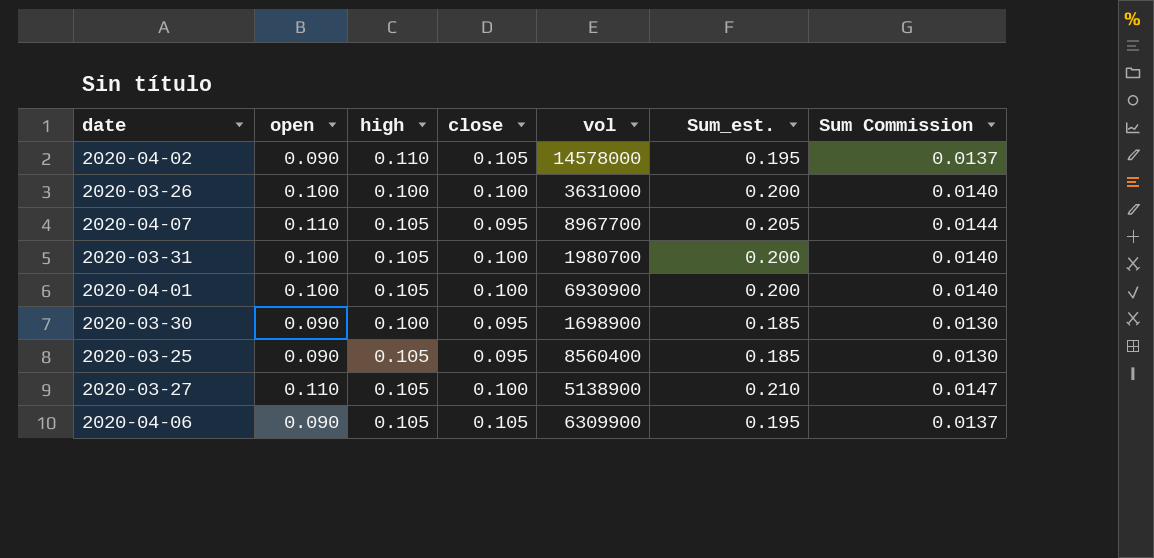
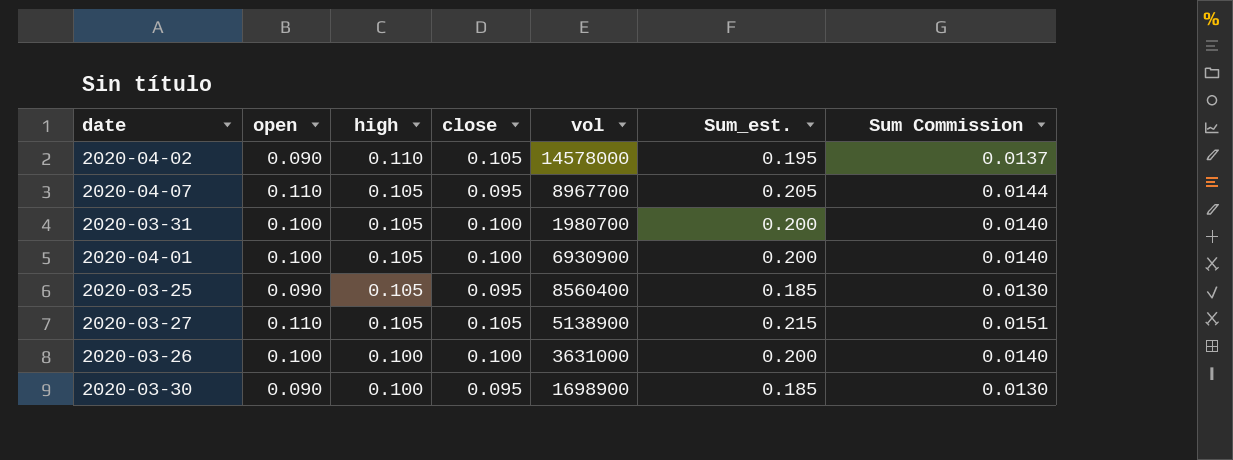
row order: none -> high descending
row 2020-04-06: 0.090 | 0.105 | 0.105 | 6309900 | 0.195 | 0.0137 -> none
2020-03-27 | close: 0.100 -> 0.105
2020-03-27 | Sum_est.: 0.210 -> 0.215
2020-03-27 | Sum Commission: 0.0147 -> 0.0151

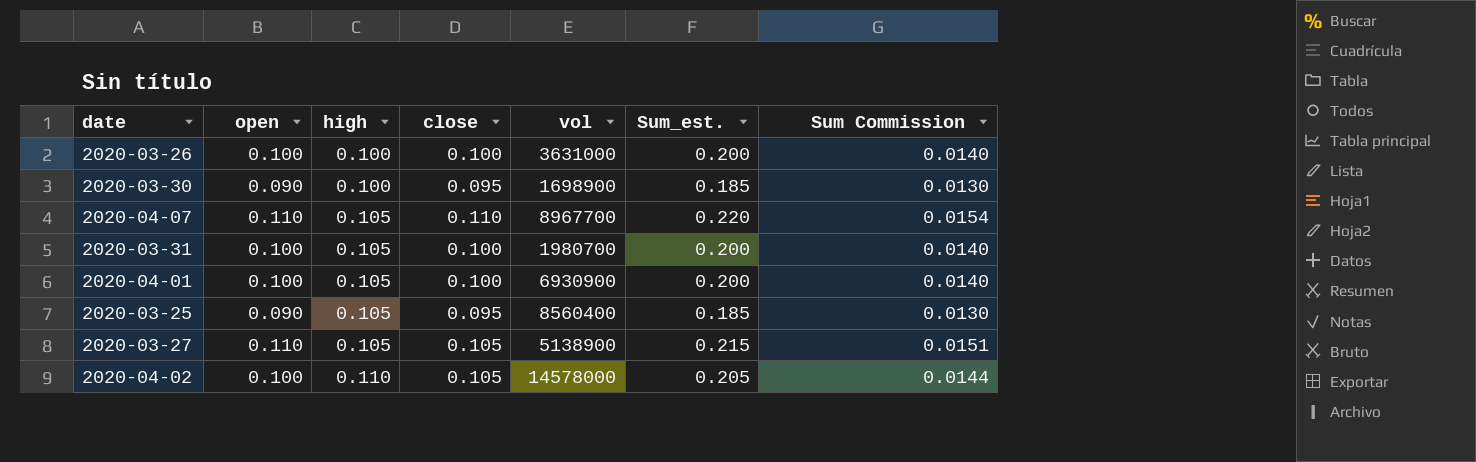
row order: high descending -> high ascending
2020-04-07 | close: 0.095 -> 0.110
2020-04-07 | Sum_est.: 0.205 -> 0.220
2020-04-07 | Sum Commission: 0.0144 -> 0.0154
2020-04-02 | open: 0.090 -> 0.100
2020-04-02 | Sum_est.: 0.195 -> 0.205
2020-04-02 | Sum Commission: 0.0137 -> 0.0144

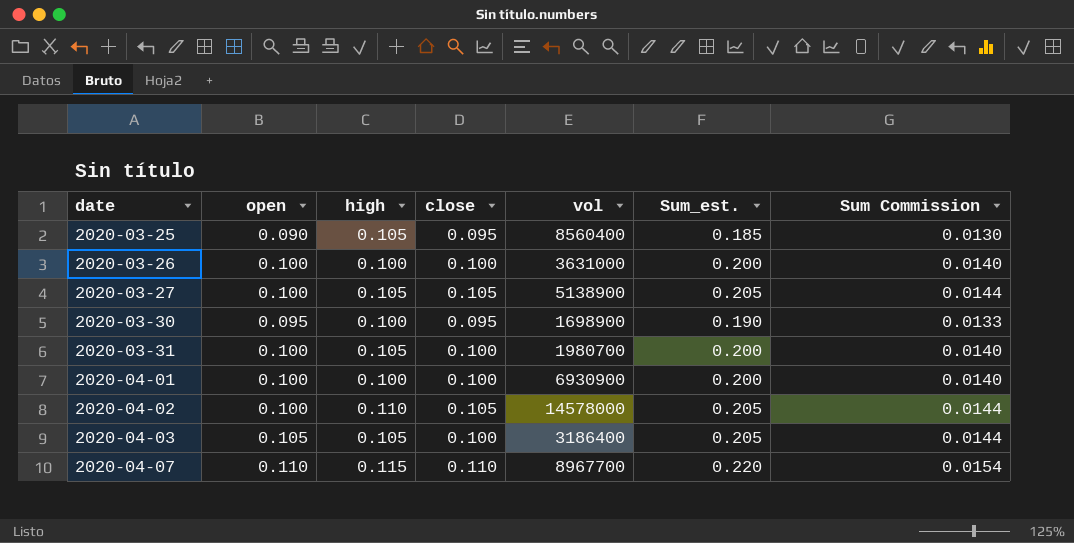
row order: high ascending -> date ascending
2020-03-27 | open: 0.110 -> 0.100
2020-03-27 | Sum_est.: 0.215 -> 0.205
2020-03-27 | Sum Commission: 0.0151 -> 0.0144
2020-03-30 | open: 0.090 -> 0.095
2020-03-30 | Sum_est.: 0.185 -> 0.190
2020-03-30 | Sum Commission: 0.0130 -> 0.0133
2020-04-01 | high: 0.105 -> 0.100
row 2020-04-03: none -> 0.105 | 0.105 | 0.100 | 3186400 | 0.205 | 0.0144
2020-04-07 | high: 0.105 -> 0.115

